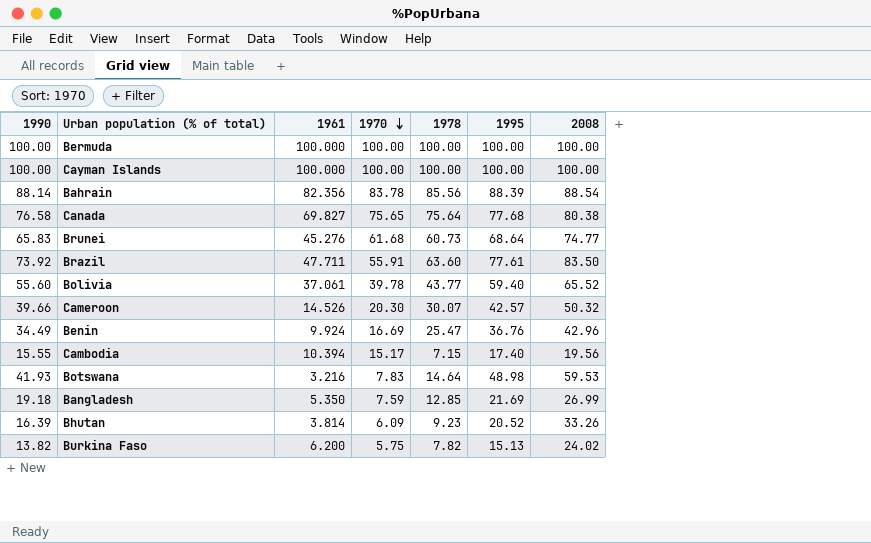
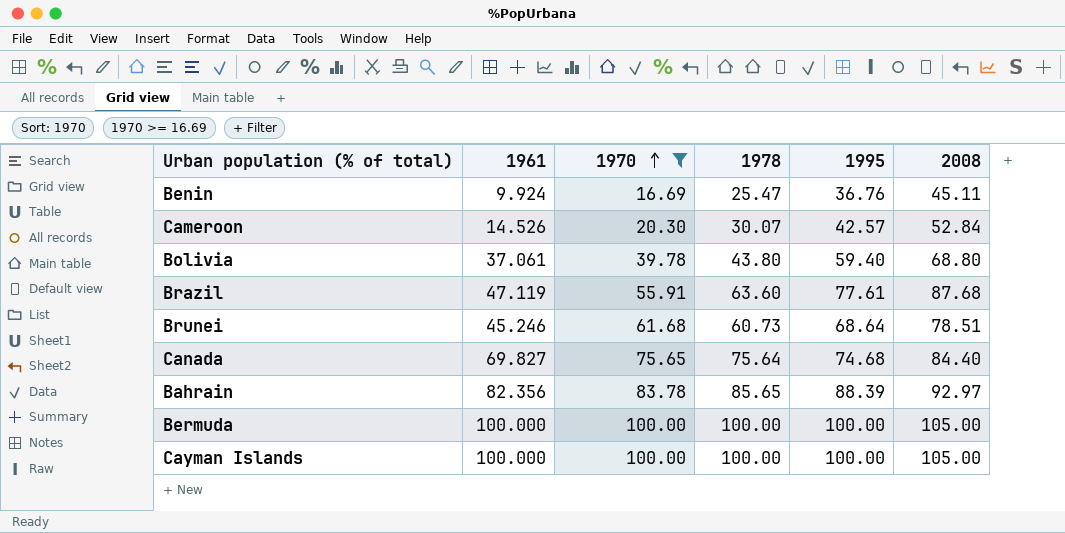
filter: none -> 1970 >= 16.69
row order: 1970 descending -> 1970 ascending
column 1990 | position: 1 -> none
Benin | 2008: 42.96 -> 45.11
Cameroon | 2008: 50.32 -> 52.84
Bolivia | 1978: 43.77 -> 43.80
Bolivia | 2008: 65.52 -> 68.80
Brazil | 1961: 47.711 -> 47.119
Brazil | 2008: 83.50 -> 87.68
Brunei | 1961: 45.276 -> 45.246
Brunei | 2008: 74.77 -> 78.51
Canada | 1995: 77.68 -> 74.68
Canada | 2008: 80.38 -> 84.40
Bahrain | 1978: 85.56 -> 85.65
Bahrain | 2008: 88.54 -> 92.97
Bermuda | 2008: 100.00 -> 105.00
Cayman Islands | 2008: 100.00 -> 105.00

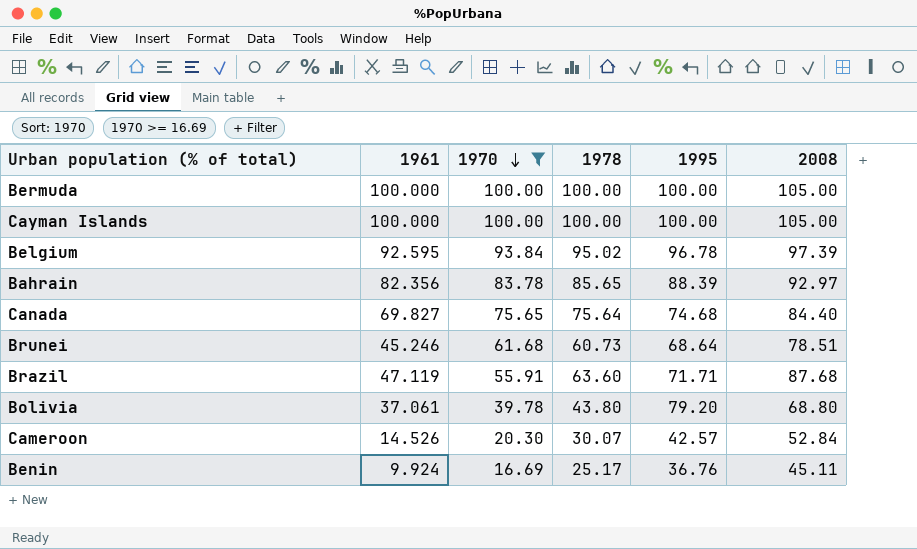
row order: 1970 ascending -> 1970 descending
row Belgium: none -> 92.595 | 93.84 | 95.02 | 96.78 | 97.39
Brazil | 1995: 77.61 -> 71.71
Bolivia | 1995: 59.40 -> 79.20
Benin | 1978: 25.47 -> 25.17

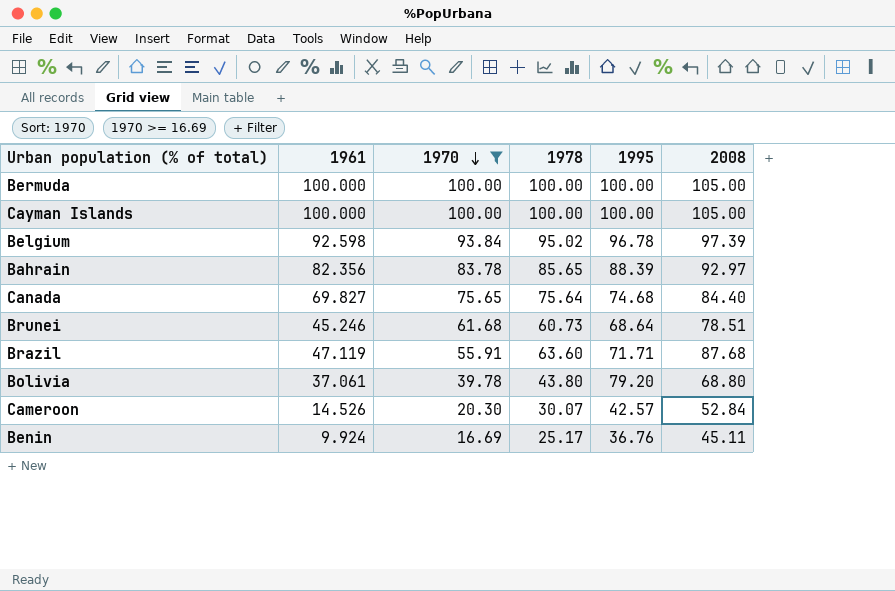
Belgium | 1961: 92.595 -> 92.598

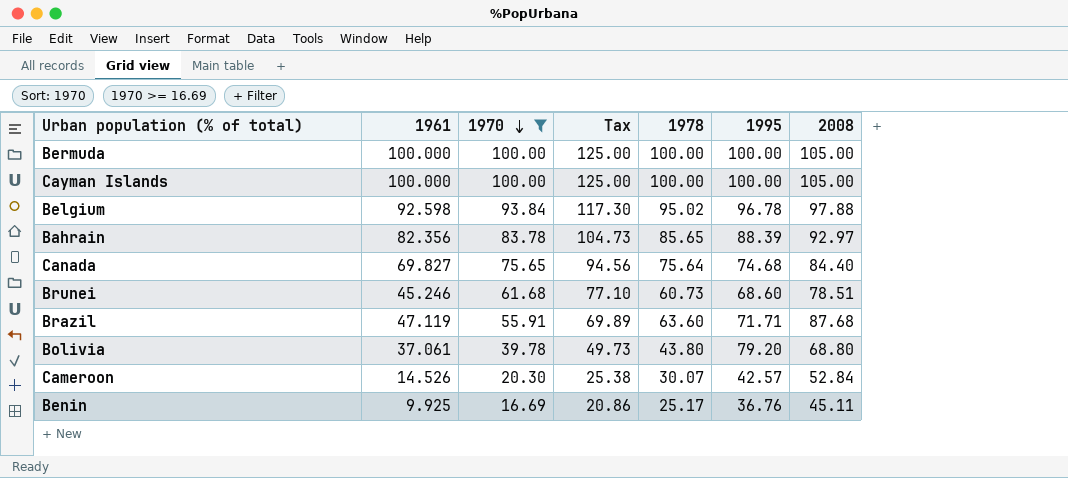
column Tax | formula: none -> [1970] * 1.25
Belgium | 2008: 97.39 -> 97.88
Brunei | 1995: 68.64 -> 68.60
Benin | 1961: 9.924 -> 9.925

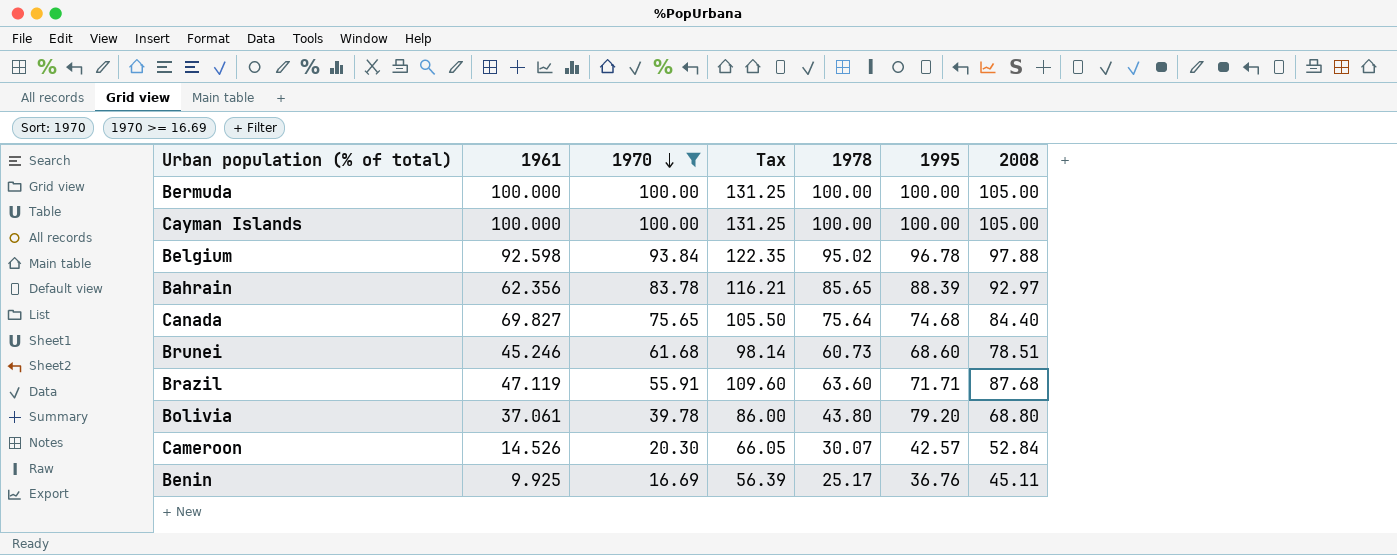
column Tax | formula: [1970] * 1.25 -> [2008] * 1.25
Bahrain | 1961: 82.356 -> 62.356

